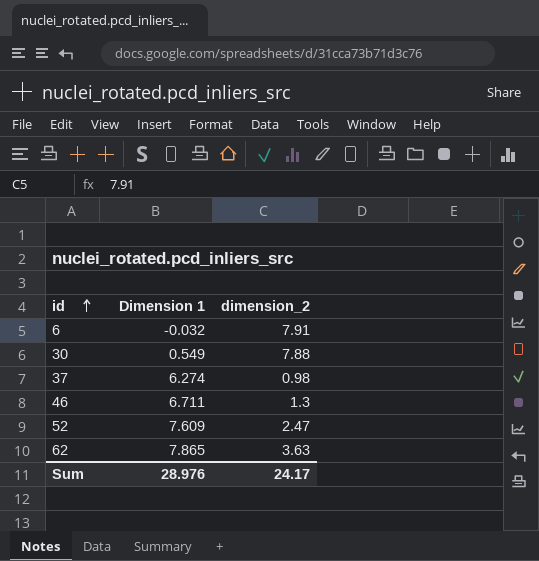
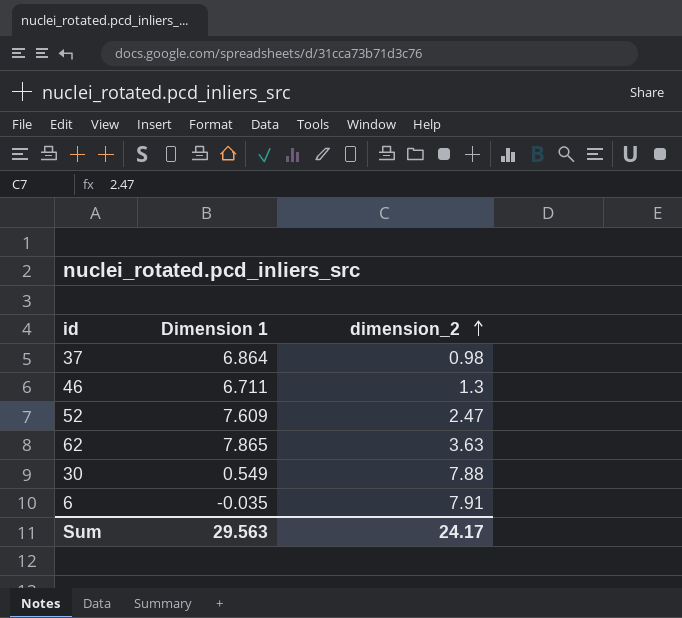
row order: id ascending -> dimension_2 ascending
37 | Dimension 1: 6.274 -> 6.864
6 | Dimension 1: -0.032 -> -0.035
Sum | Dimension 1: 28.976 -> 29.563

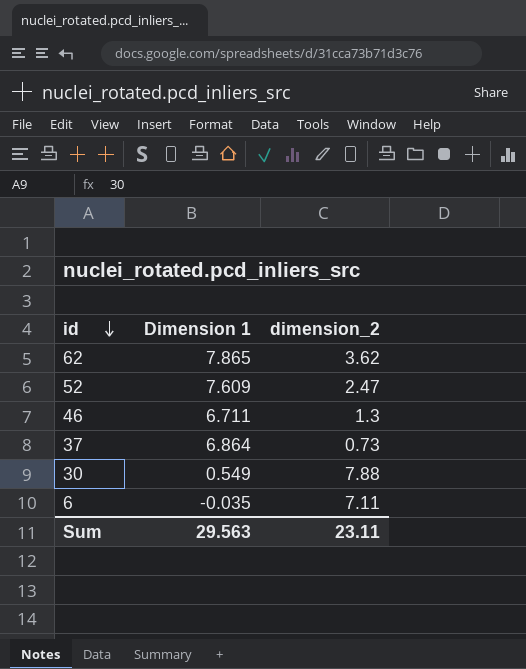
row order: dimension_2 ascending -> id descending
62 | dimension_2: 3.63 -> 3.62
37 | dimension_2: 0.98 -> 0.73
6 | dimension_2: 7.91 -> 7.11
Sum | dimension_2: 24.17 -> 23.11

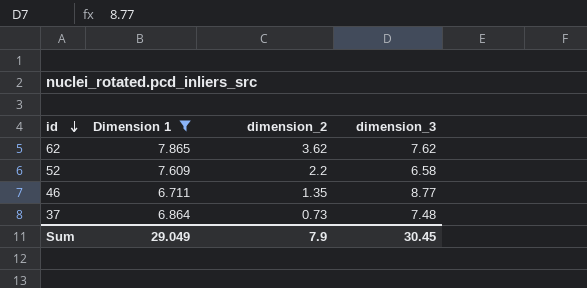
filter: none -> Dimension 1 >= 6.711
column dimension_3 | position: none -> 4
52 | dimension_2: 2.47 -> 2.2
46 | dimension_2: 1.3 -> 1.35
Sum | Dimension 1: 29.563 -> 29.049
Sum | dimension_2: 23.11 -> 7.9

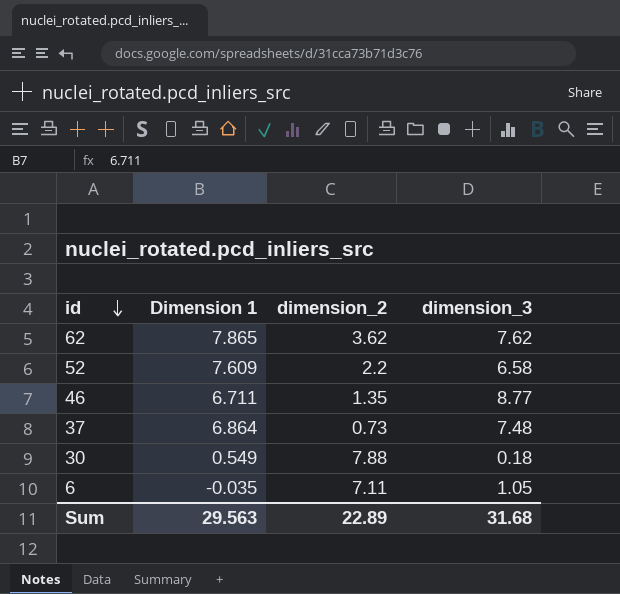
filter: Dimension 1 >= 6.711 -> none
Sum | Dimension 1: 29.049 -> 29.563
Sum | dimension_2: 7.9 -> 22.89
Sum | dimension_3: 30.45 -> 31.68

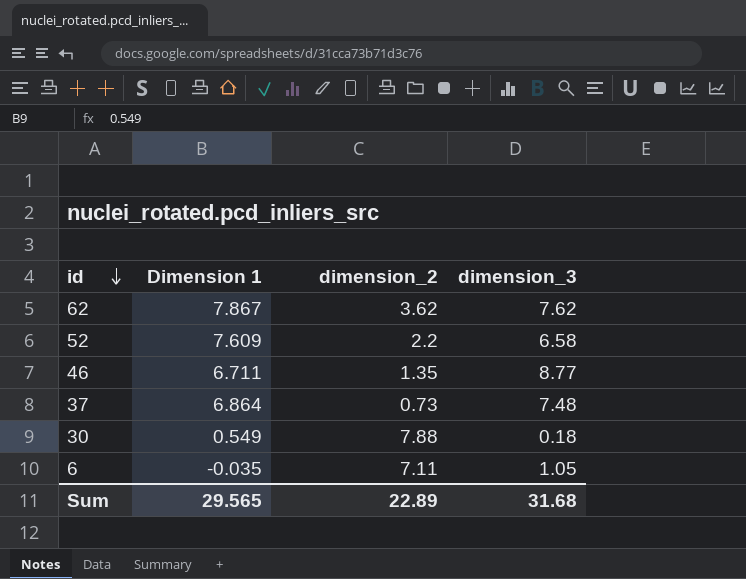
62 | Dimension 1: 7.865 -> 7.867
Sum | Dimension 1: 29.563 -> 29.565

